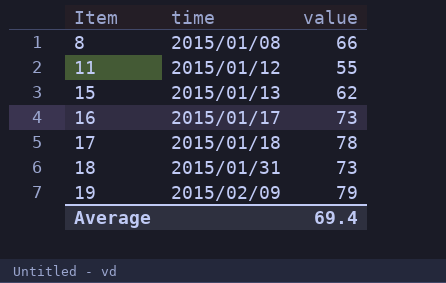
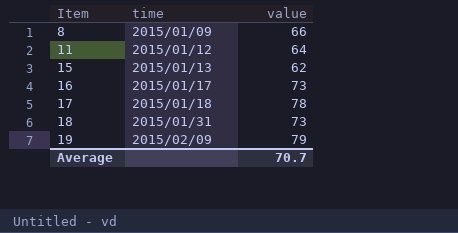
8 | time: 2015/01/08 -> 2015/01/09
11 | value: 55 -> 64
Average | value: 69.4 -> 70.7

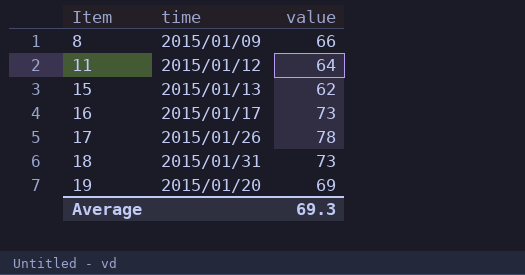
17 | time: 2015/01/18 -> 2015/01/26
19 | time: 2015/02/09 -> 2015/01/20
19 | value: 79 -> 69
Average | value: 70.7 -> 69.3

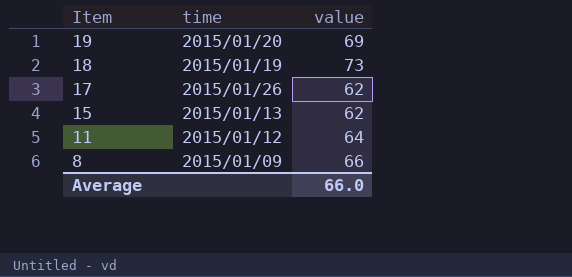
row order: Item ascending -> Item descending
row 16: 2015/01/17 | 73 -> none
18 | time: 2015/01/31 -> 2015/01/19
17 | value: 78 -> 62
Average | value: 69.3 -> 66.0

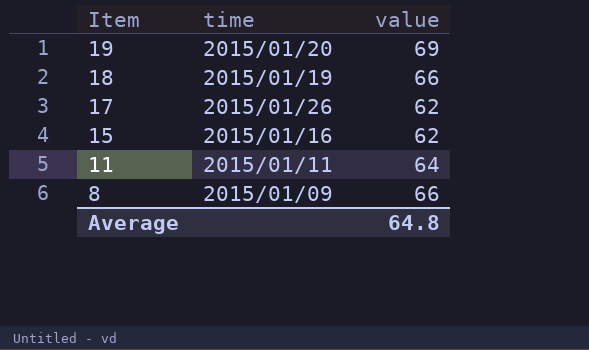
18 | value: 73 -> 66
15 | time: 2015/01/13 -> 2015/01/16
11 | time: 2015/01/12 -> 2015/01/11
Average | value: 66.0 -> 64.8

